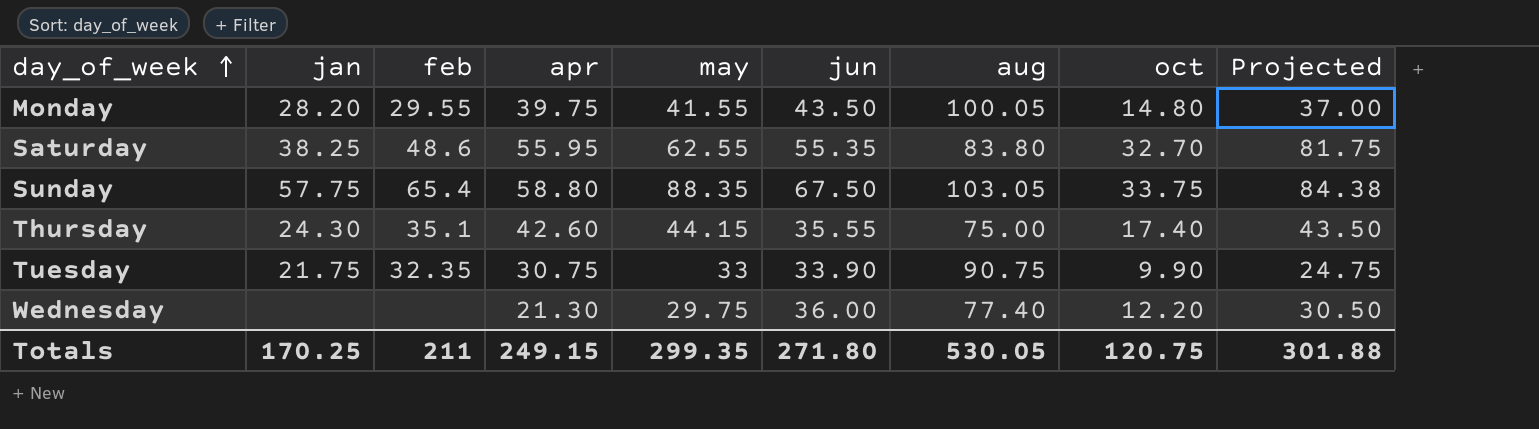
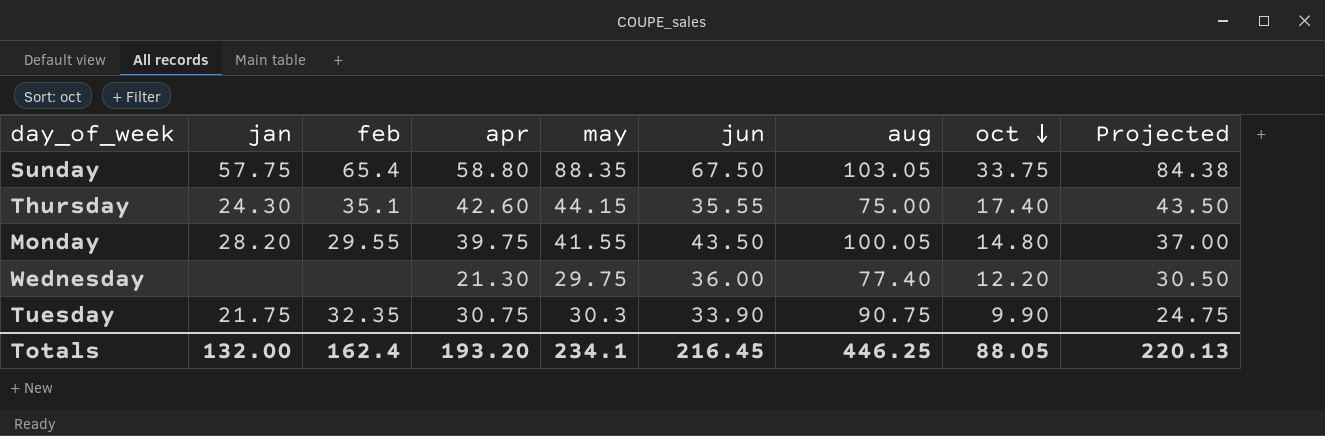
row order: day_of_week ascending -> oct descending
row Saturday: 38.25 | 48.6 | 55.95 | 62.55 | 55.35 | 83.80 | 32.70 | 81.75 -> none
Tuesday | may: 33 -> 30.3
Totals | jan: 170.25 -> 132.00
Totals | feb: 211 -> 162.4
Totals | apr: 249.15 -> 193.20
Totals | may: 299.35 -> 234.1
Totals | jun: 271.80 -> 216.45
Totals | aug: 530.05 -> 446.25
Totals | oct: 120.75 -> 88.05
Totals | Projected: 301.88 -> 220.13

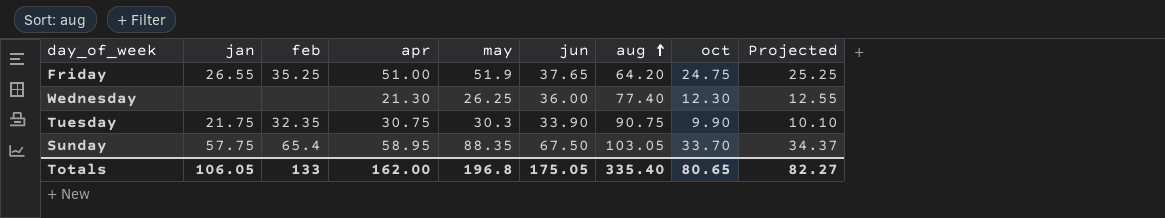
row order: oct descending -> aug ascending
column Projected | formula: [oct] * 2.5 -> [oct] * 1.02
row Thursday: 24.30 | 35.1 | 42.60 | 44.15 | 35.55 | 75.00 | 17.40 | 43.50 -> none
row Monday: 28.20 | 29.55 | 39.75 | 41.55 | 43.50 | 100.05 | 14.80 | 37.00 -> none
row Friday: none -> 26.55 | 35.25 | 51.00 | 51.9 | 37.65 | 64.20 | 24.75 | 25.25
Wednesday | may: 29.75 -> 26.25
Wednesday | oct: 12.20 -> 12.30
Sunday | apr: 58.80 -> 58.95
Sunday | oct: 33.75 -> 33.70
Totals | jan: 132.00 -> 106.05
Totals | feb: 162.4 -> 133
Totals | apr: 193.20 -> 162.00
Totals | may: 234.1 -> 196.8
Totals | jun: 216.45 -> 175.05
Totals | aug: 446.25 -> 335.40
Totals | oct: 88.05 -> 80.65
Totals | Projected: 220.13 -> 82.27

